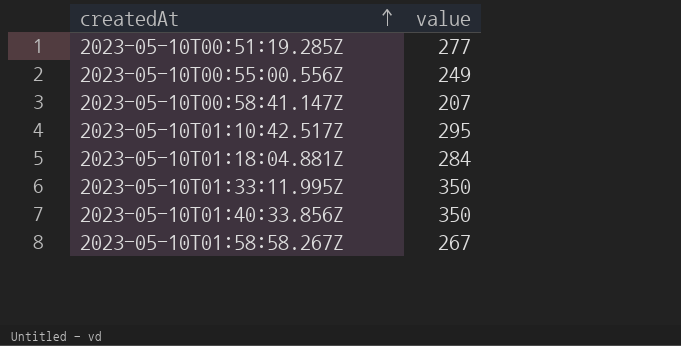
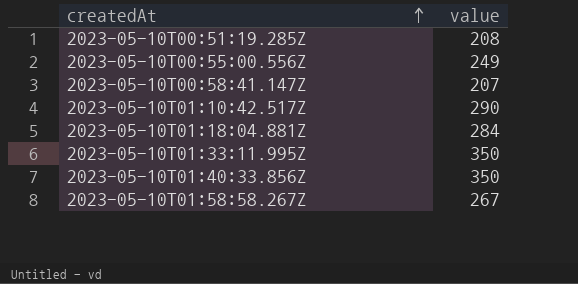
2023-05-10T00:51:19.285Z | value: 277 -> 208
2023-05-10T01:10:42.517Z | value: 295 -> 290

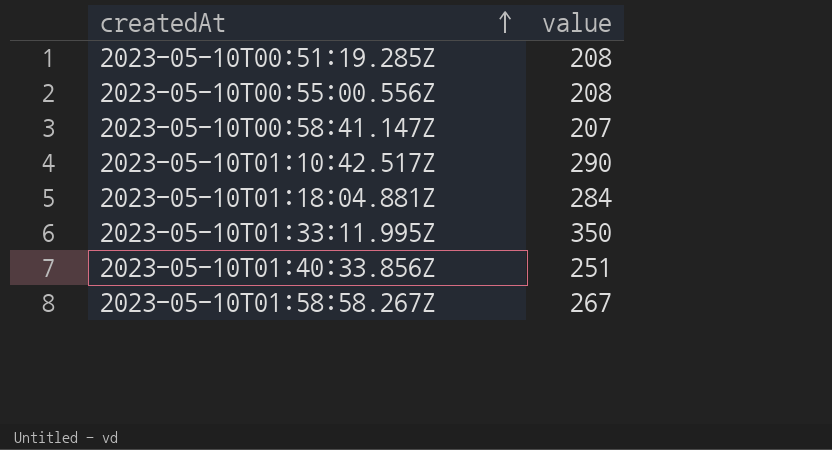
2023-05-10T00:55:00.556Z | value: 249 -> 208
2023-05-10T01:40:33.856Z | value: 350 -> 251

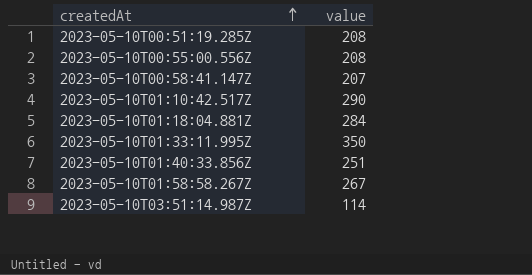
row 2023-05-10T03:51:14.987Z: none -> 114

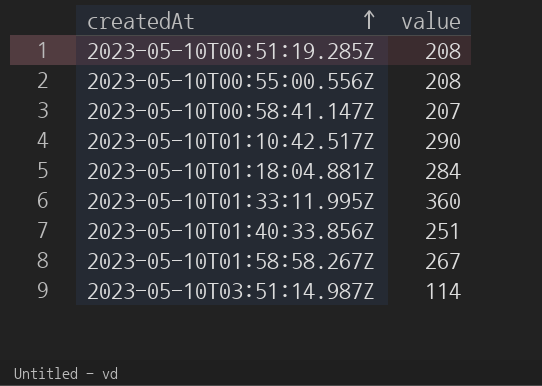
2023-05-10T01:33:11.995Z | value: 350 -> 360

